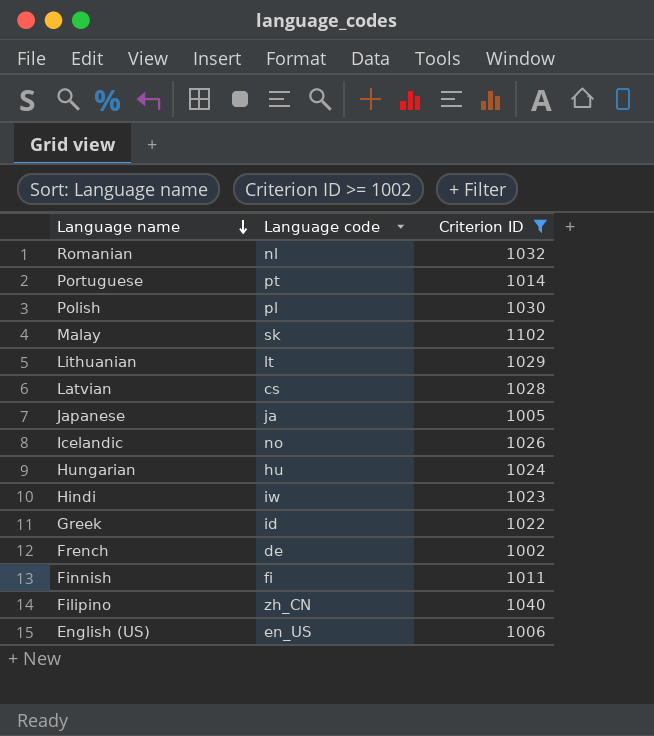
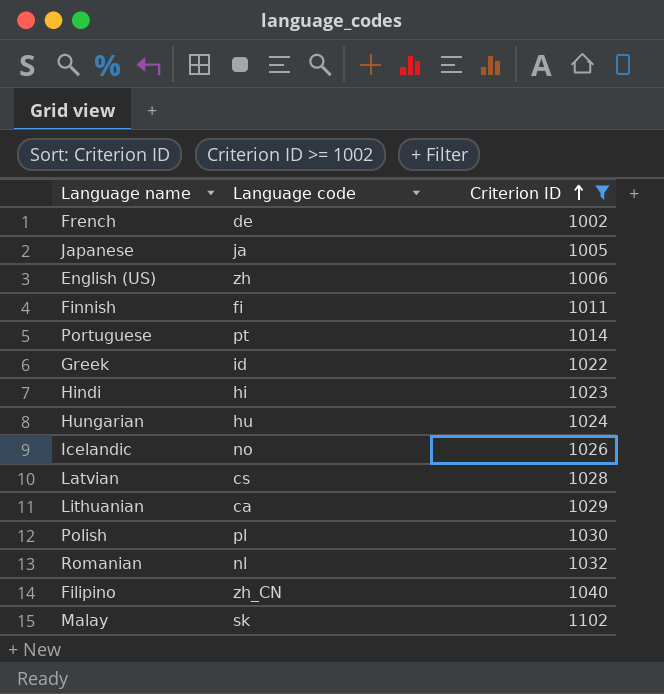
row order: Language name descending -> Criterion ID ascending
English (US) | Language code: en_US -> zh
Hindi | Language code: iw -> hi
Lithuanian | Language code: lt -> ca

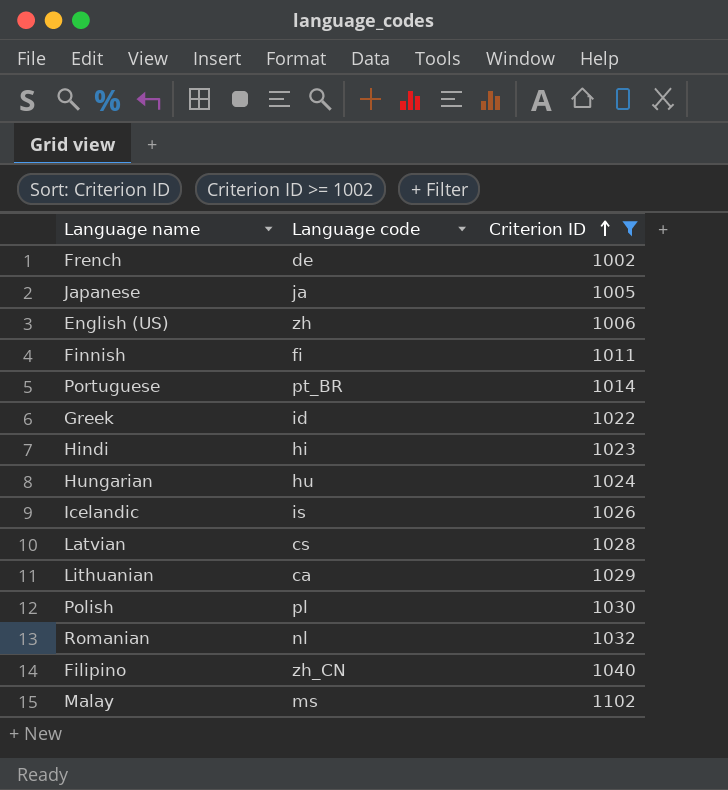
Portuguese | Language code: pt -> pt_BR
Icelandic | Language code: no -> is
Malay | Language code: sk -> ms

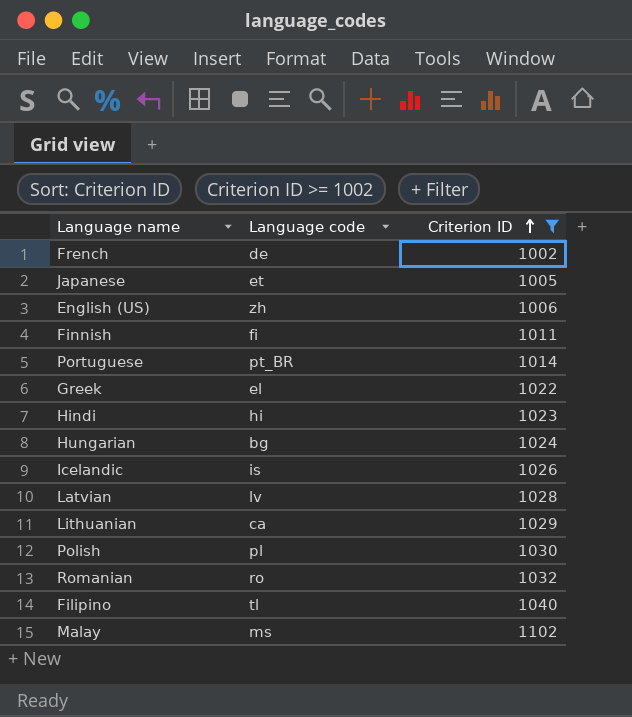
Japanese | Language code: ja -> et
Greek | Language code: id -> el
Hungarian | Language code: hu -> bg
Latvian | Language code: cs -> lv
Romanian | Language code: nl -> ro
Filipino | Language code: zh_CN -> tl

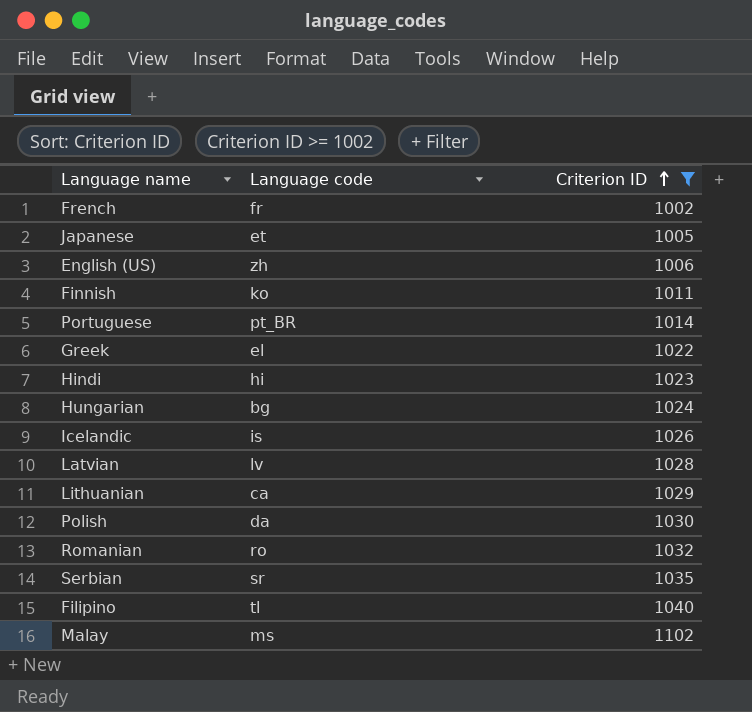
French | Language code: de -> fr
Finnish | Language code: fi -> ko
Polish | Language code: pl -> da
row Serbian: none -> sr | 1035

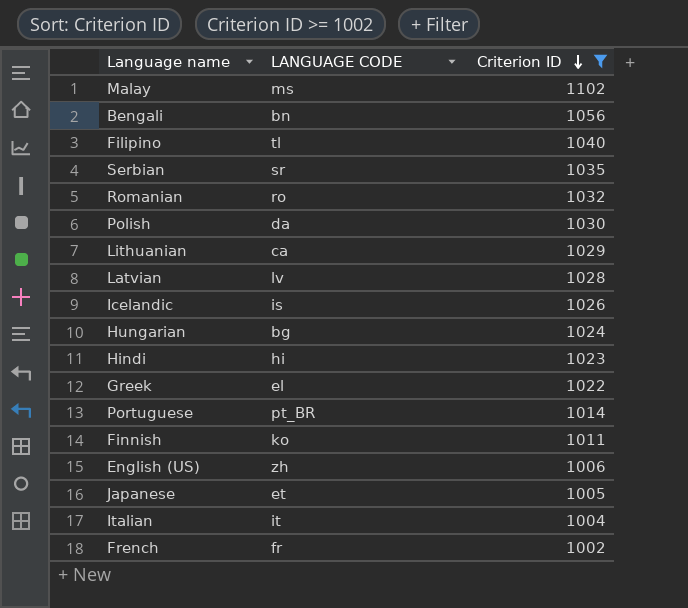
row order: Criterion ID ascending -> Criterion ID descending
column name: Language code -> LANGUAGE CODE
row Bengali: none -> bn | 1056
row Italian: none -> it | 1004

